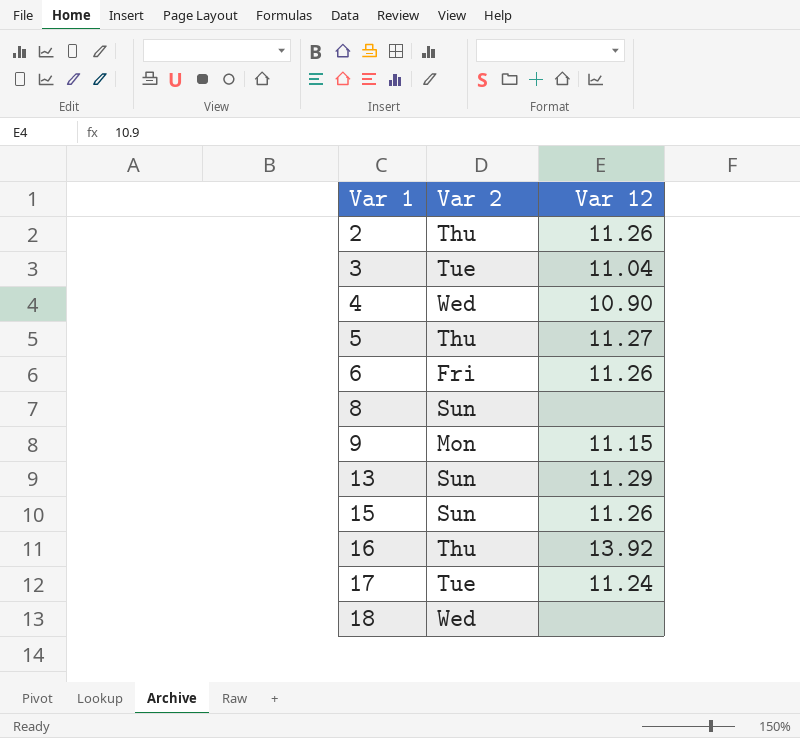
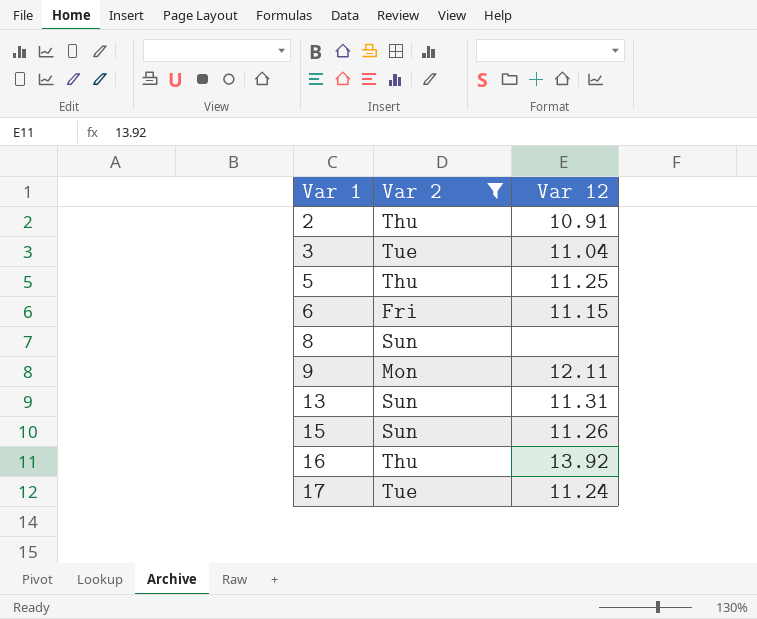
filter: none -> Var 2 != Wed
2 | Var 12: 11.26 -> 10.91
5 | Var 12: 11.27 -> 11.25
6 | Var 12: 11.26 -> 11.15
9 | Var 12: 11.15 -> 12.11
13 | Var 12: 11.29 -> 11.31

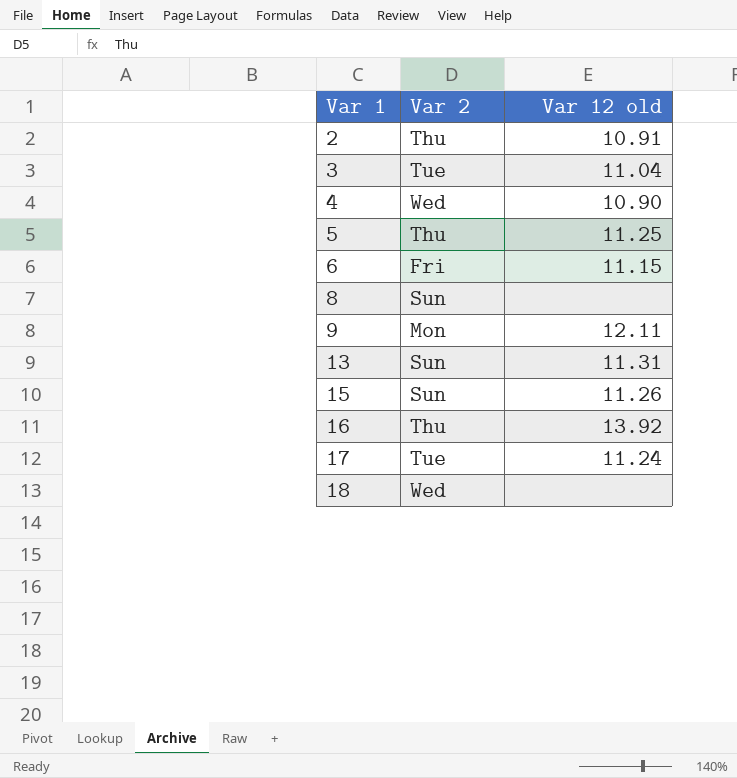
filter: Var 2 != Wed -> none
column name: Var 12 -> Var 12 old

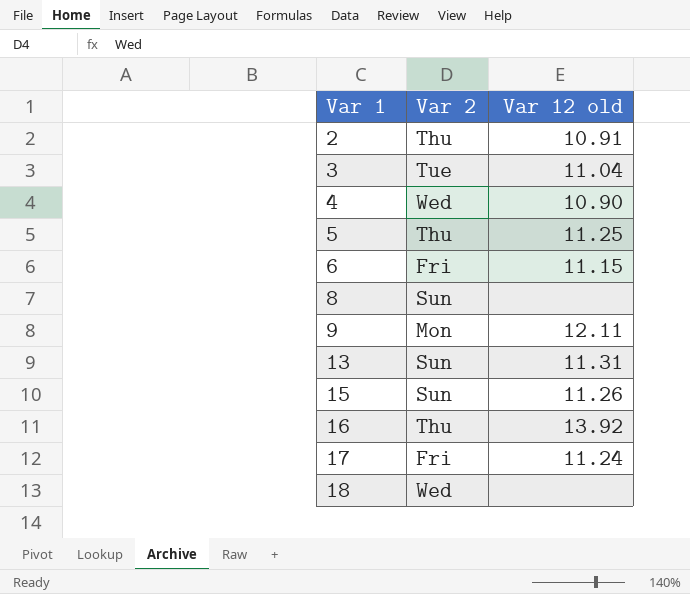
17 | Var 2: Tue -> Fri

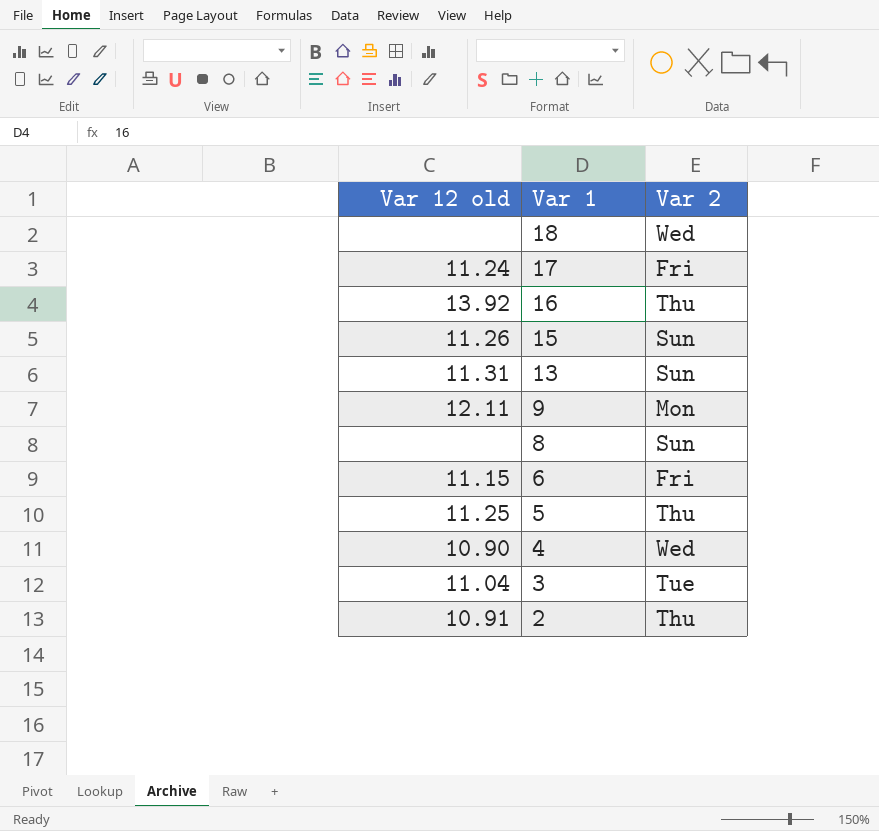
row order: Var 1 ascending -> Var 1 descending
column Var 12 old | position: 3 -> 1

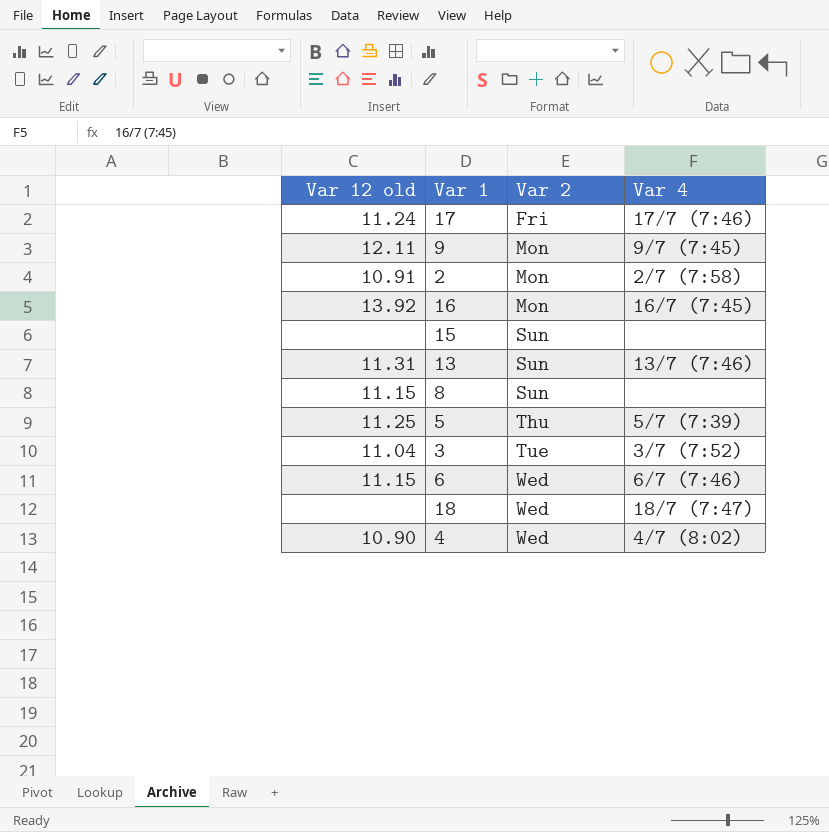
row order: Var 1 descending -> Var 2 ascending
column Var 4 | position: none -> 4
2 | Var 2: Thu -> Mon
16 | Var 2: Thu -> Mon
15 | Var 12 old: 11.26 -> none
8 | Var 12 old: none -> 11.15
6 | Var 2: Fri -> Wed

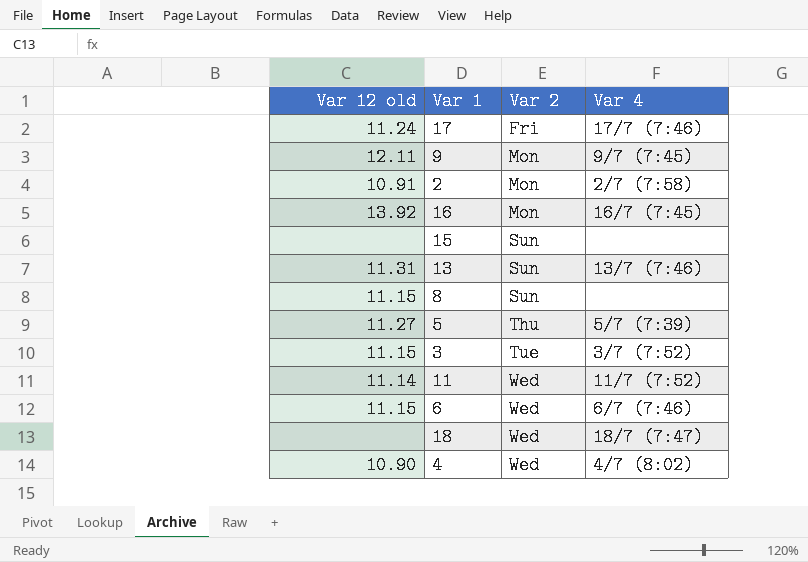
5 | Var 12 old: 11.25 -> 11.27
3 | Var 12 old: 11.04 -> 11.15
row 11: none -> 11.14 | Wed | 11/7 (7:52)

